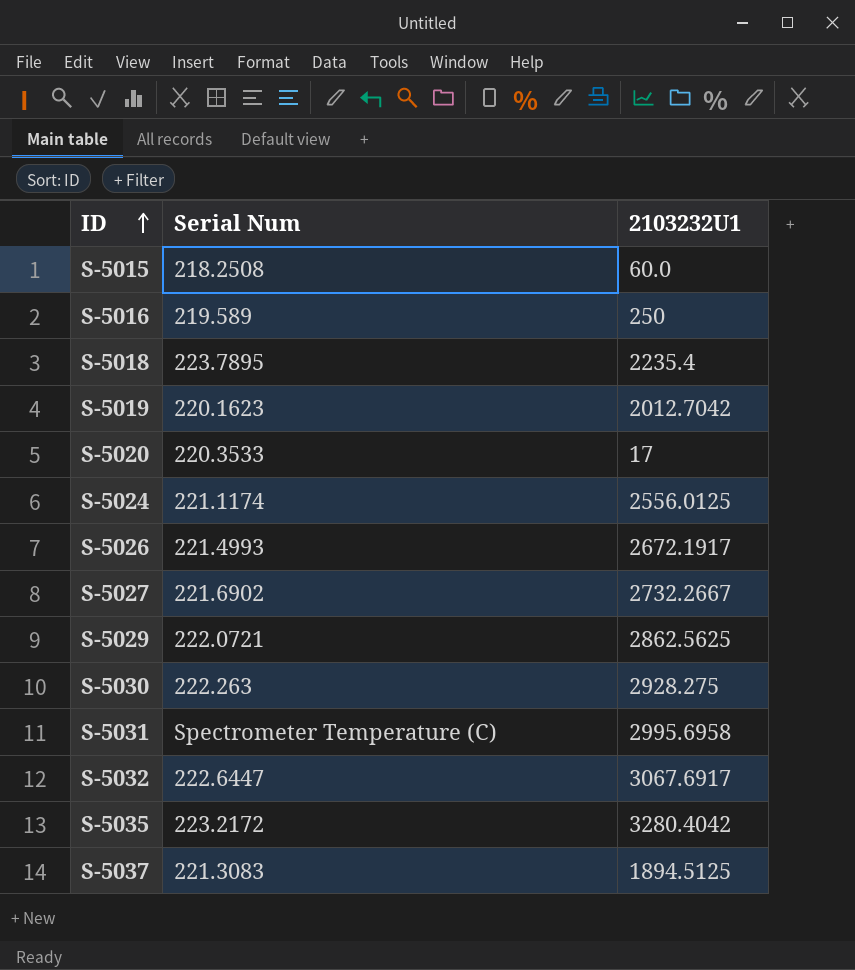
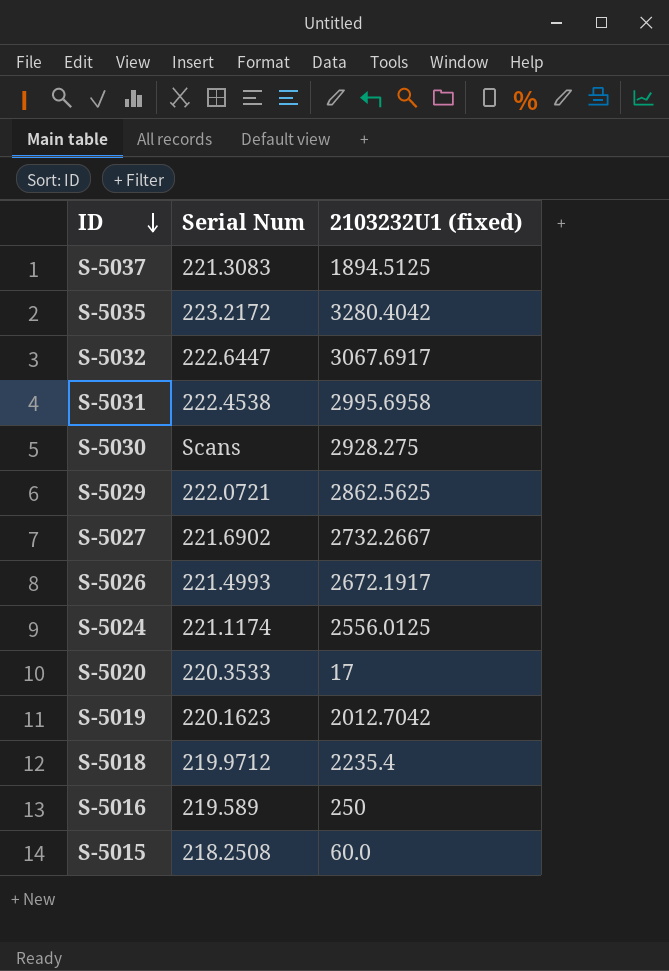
row order: ID ascending -> ID descending
column name: 2103232U1 -> 2103232U1 (fixed)
S-5031 | Serial Num: Spectrometer Temperature (C) -> 222.4538
S-5030 | Serial Num: 222.263 -> Scans
S-5018 | Serial Num: 223.7895 -> 219.9712

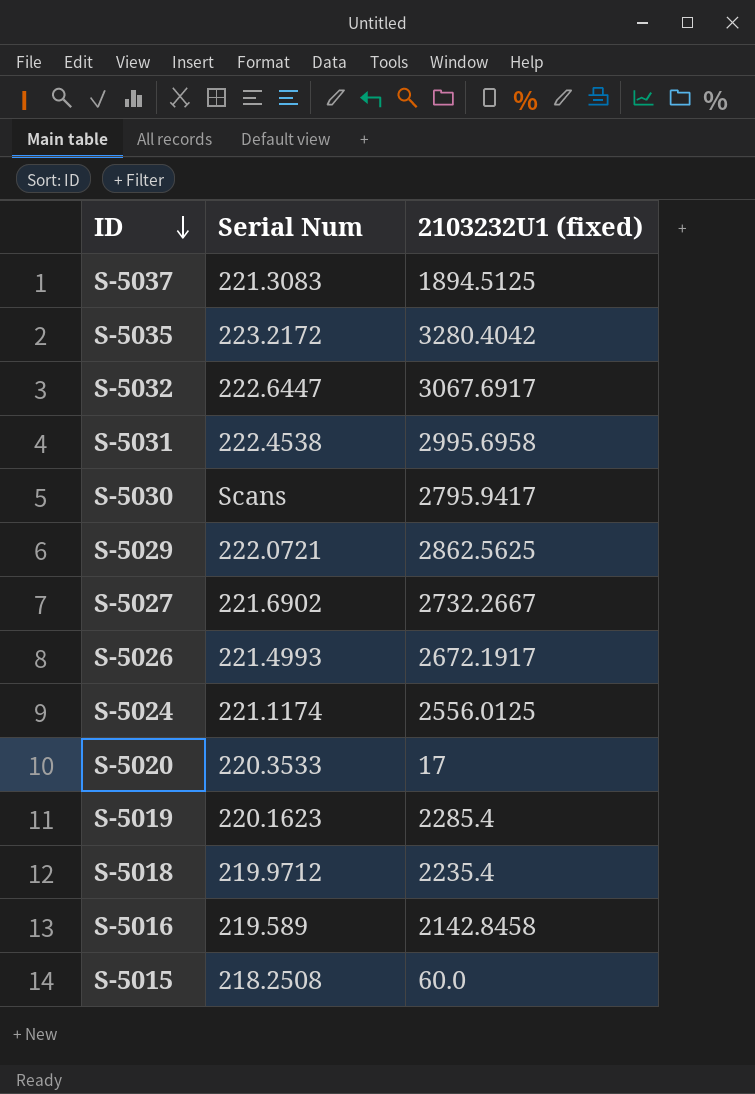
S-5030 | 2103232U1 (fixed): 2928.275 -> 2795.9417
S-5019 | 2103232U1 (fixed): 2012.7042 -> 2285.4
S-5016 | 2103232U1 (fixed): 250 -> 2142.8458

